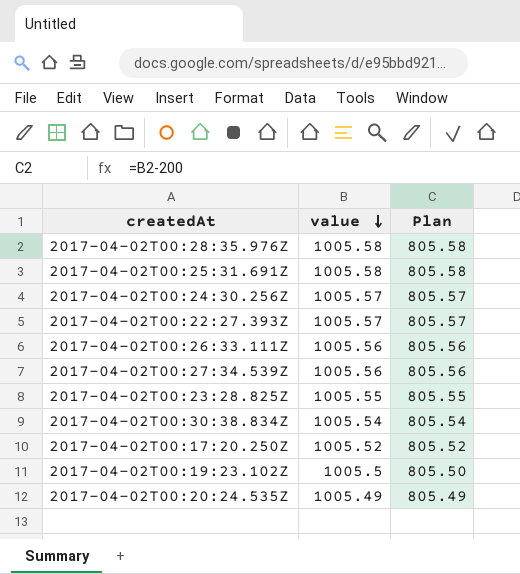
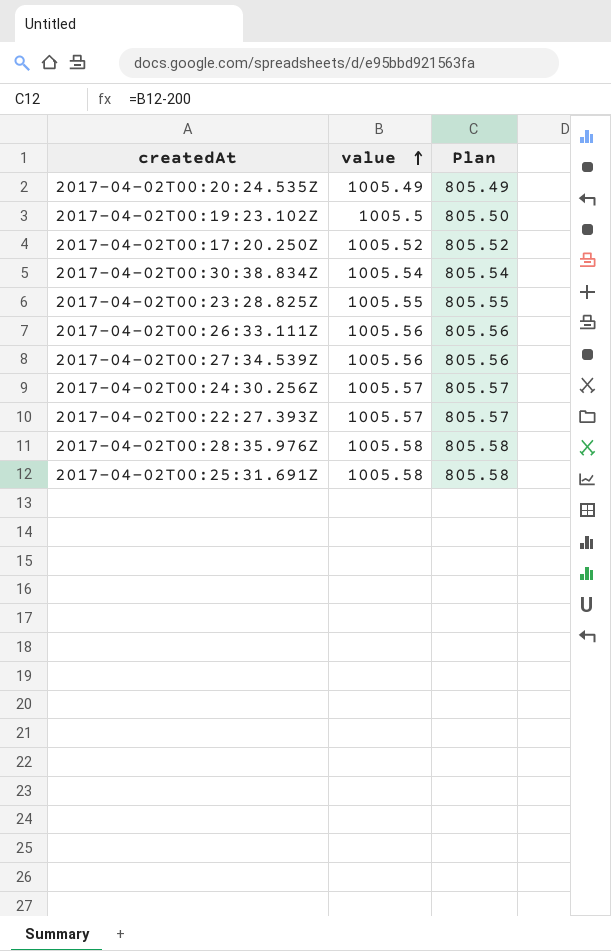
row order: value descending -> value ascending

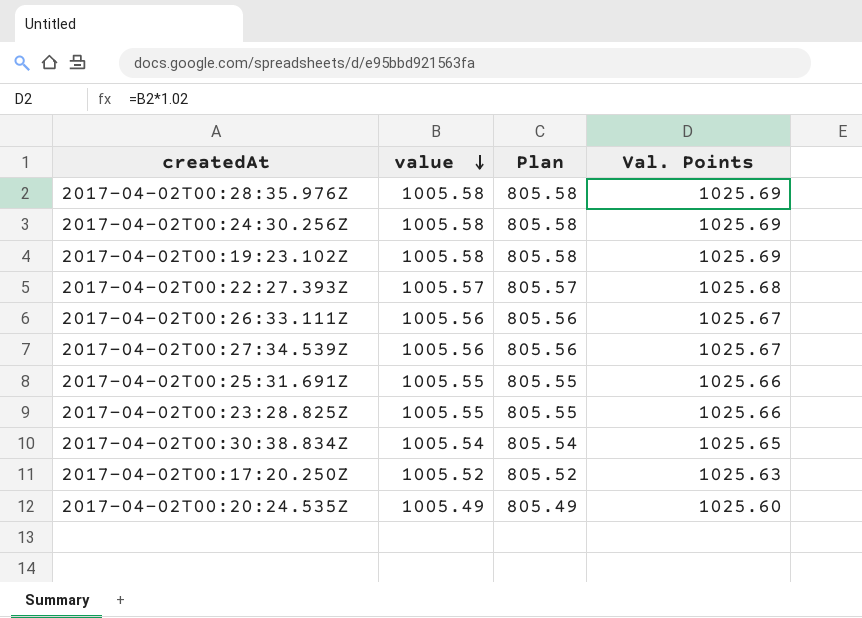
row order: value ascending -> value descending
column Val. Points | formula: none -> [value] * 1.02
2017-04-02T00:24:30.256Z | value: 1005.57 -> 1005.58
2017-04-02T00:24:30.256Z | Plan: 805.57 -> 805.58
2017-04-02T00:19:23.102Z | value: 1005.5 -> 1005.58
2017-04-02T00:19:23.102Z | Plan: 805.50 -> 805.58
2017-04-02T00:25:31.691Z | value: 1005.58 -> 1005.55
2017-04-02T00:25:31.691Z | Plan: 805.58 -> 805.55

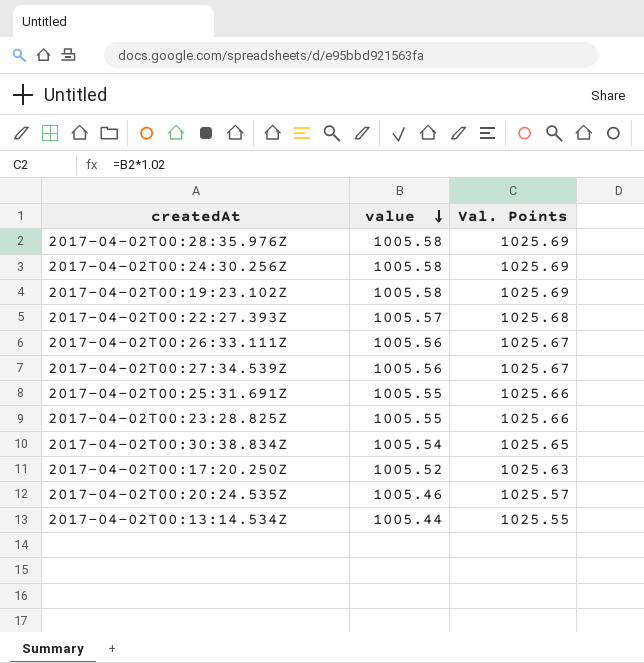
column Plan | formula: [value] - 200 -> none
2017-04-02T00:20:24.535Z | value: 1005.49 -> 1005.46
2017-04-02T00:20:24.535Z | Val. Points: 1025.60 -> 1025.57
row 2017-04-02T00:13:14.534Z: none -> 1005.44 | 1025.55

